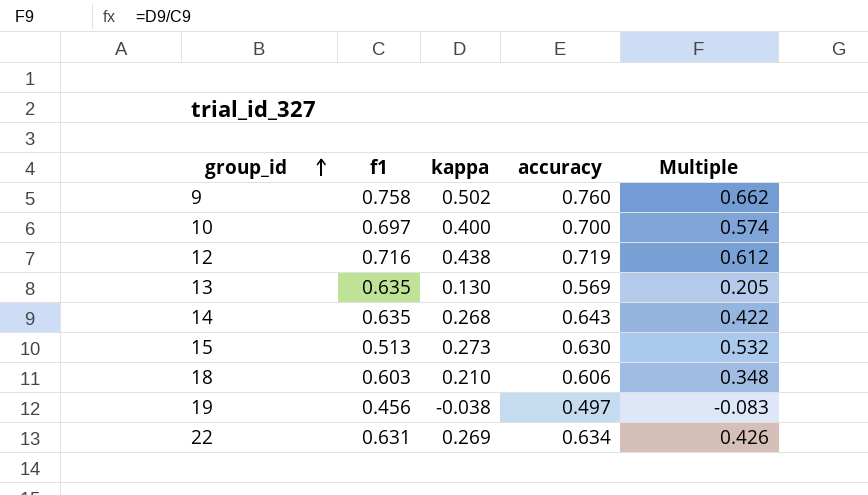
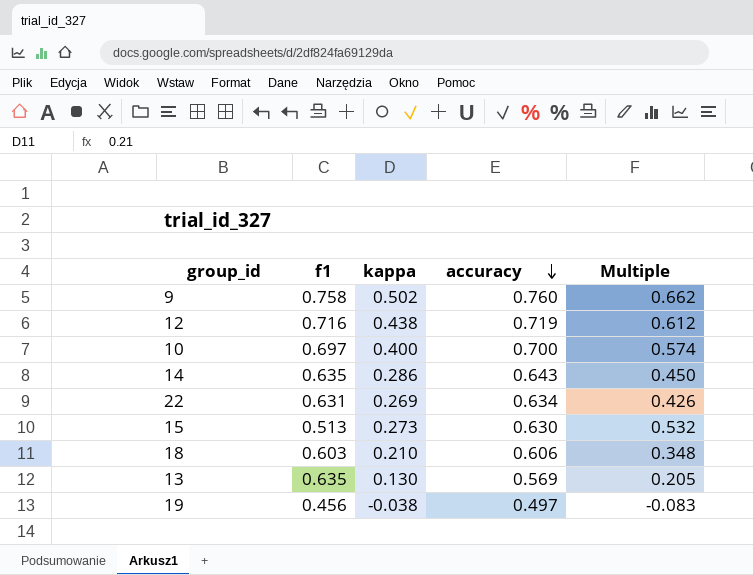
row order: group_id ascending -> accuracy descending
14 | kappa: 0.268 -> 0.286
14 | Multiple: 0.422 -> 0.450

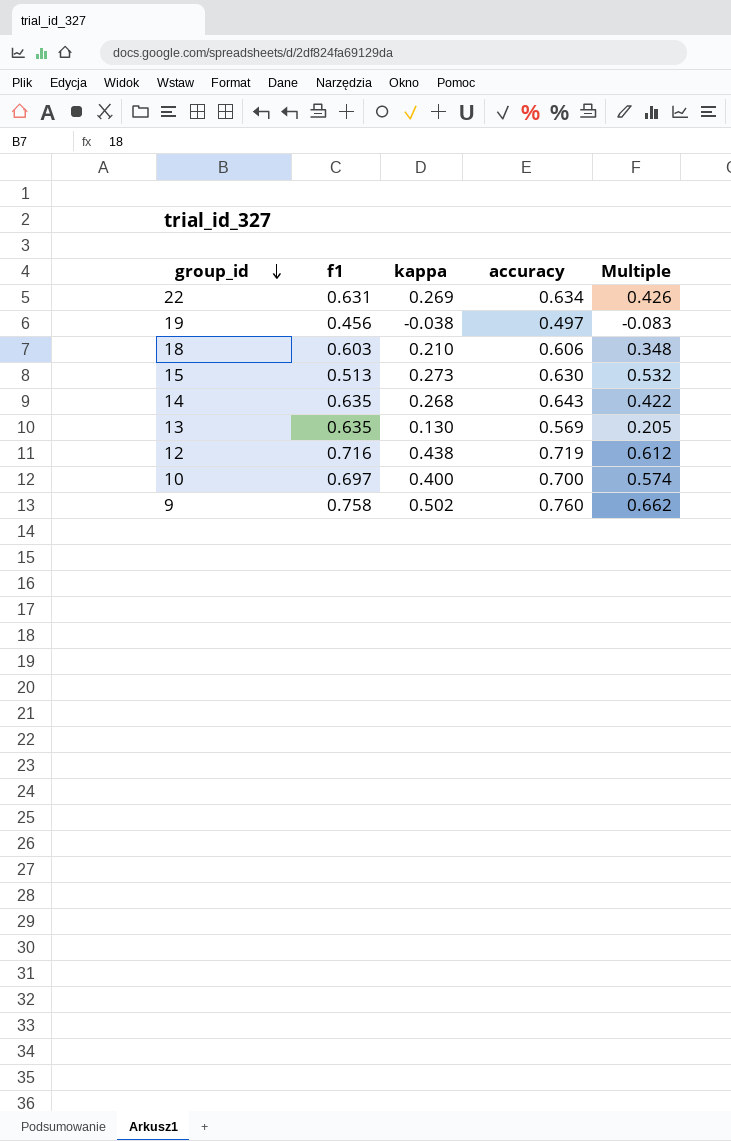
row order: accuracy descending -> group_id descending
14 | kappa: 0.286 -> 0.268
14 | Multiple: 0.450 -> 0.422

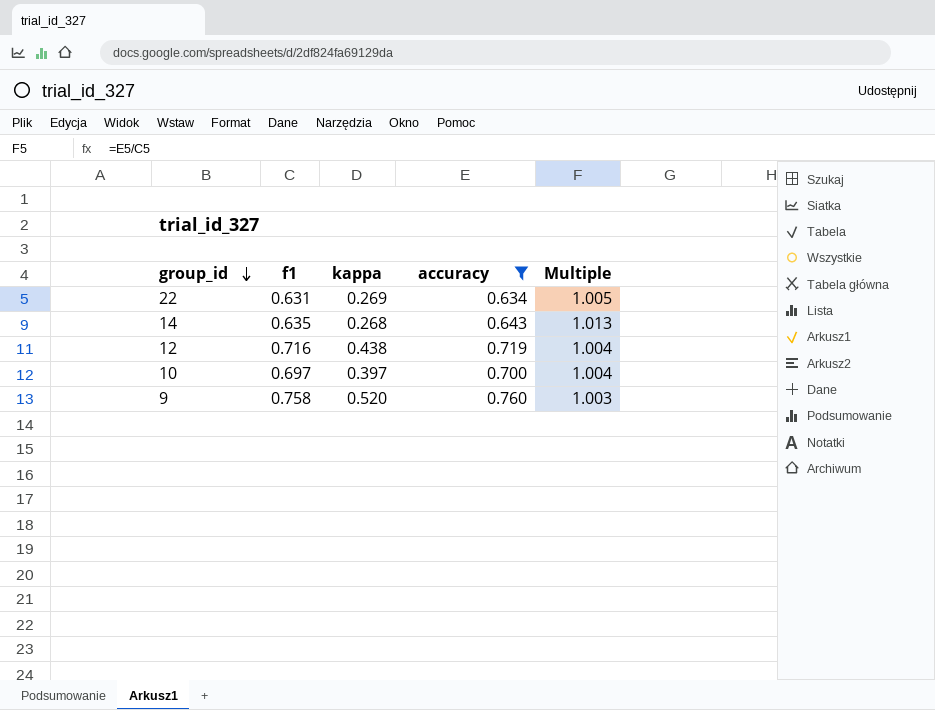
filter: none -> accuracy >= 0.634
column Multiple | formula: [kappa] / [f1] -> [accuracy] / [f1]
10 | kappa: 0.400 -> 0.397
9 | kappa: 0.502 -> 0.520

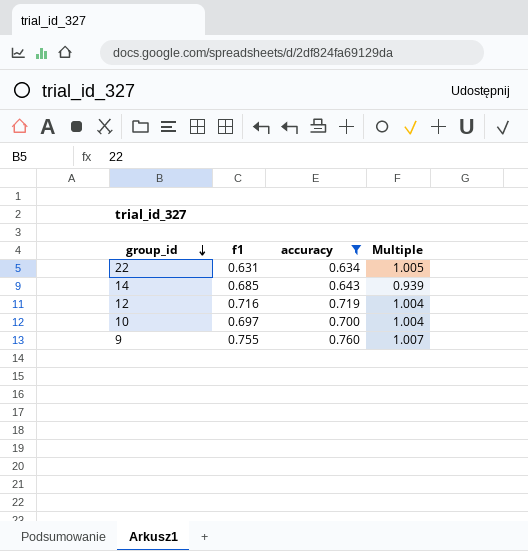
column kappa | position: 3 -> none
14 | f1: 0.635 -> 0.685
14 | Multiple: 1.013 -> 0.939
9 | f1: 0.758 -> 0.755
9 | Multiple: 1.003 -> 1.007

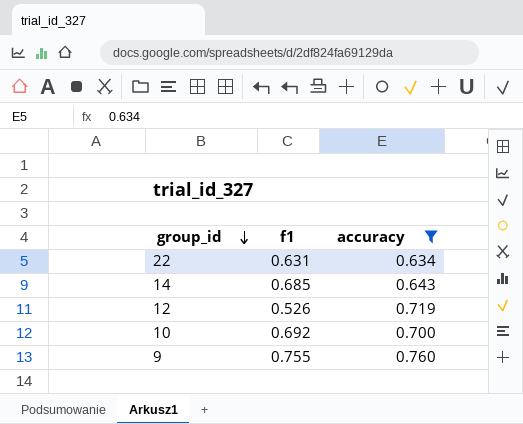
column Multiple | formula: [accuracy] / [f1] -> none
12 | f1: 0.716 -> 0.526
10 | f1: 0.697 -> 0.692

